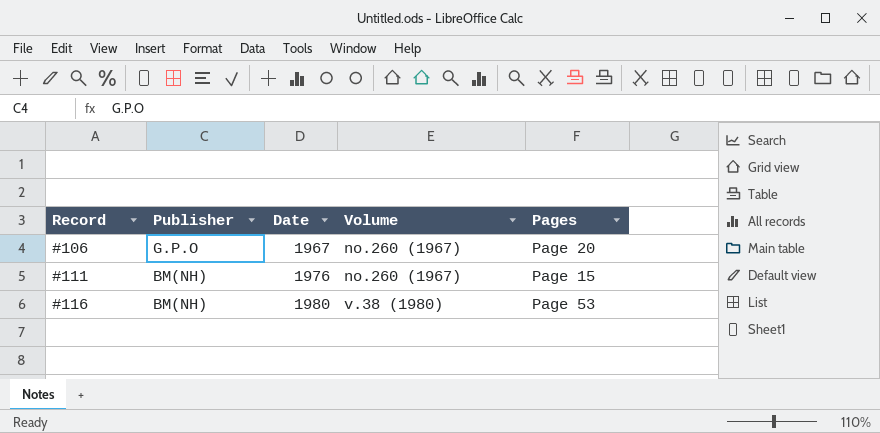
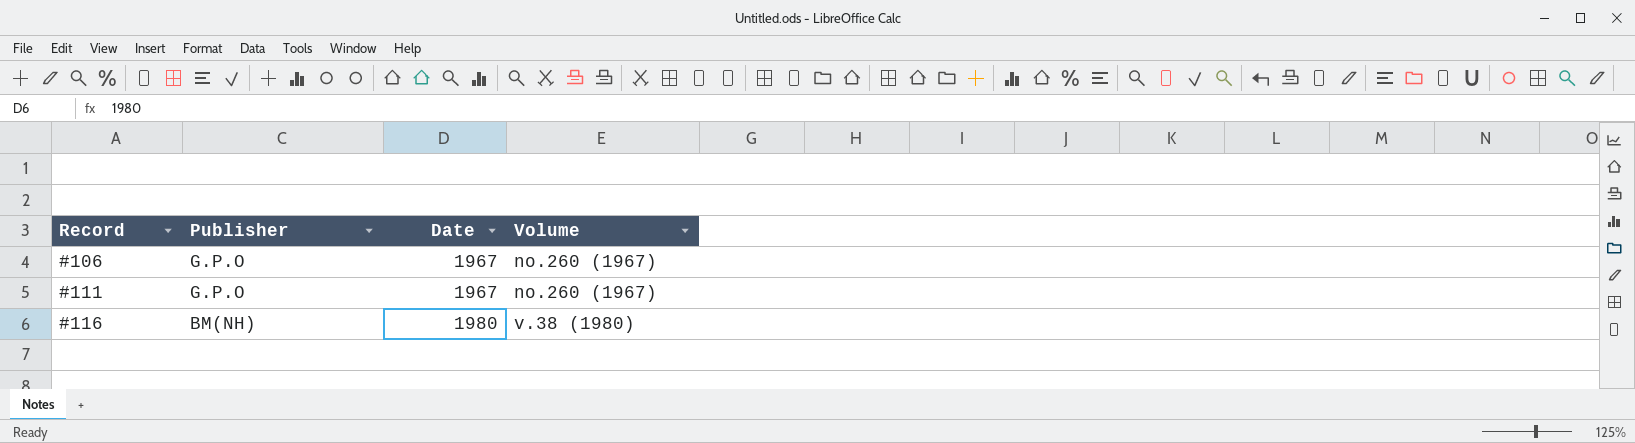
column Pages | position: 5 -> none
#111 | Publisher: BM(NH) -> G.P.O
#111 | Date: 1976 -> 1967

